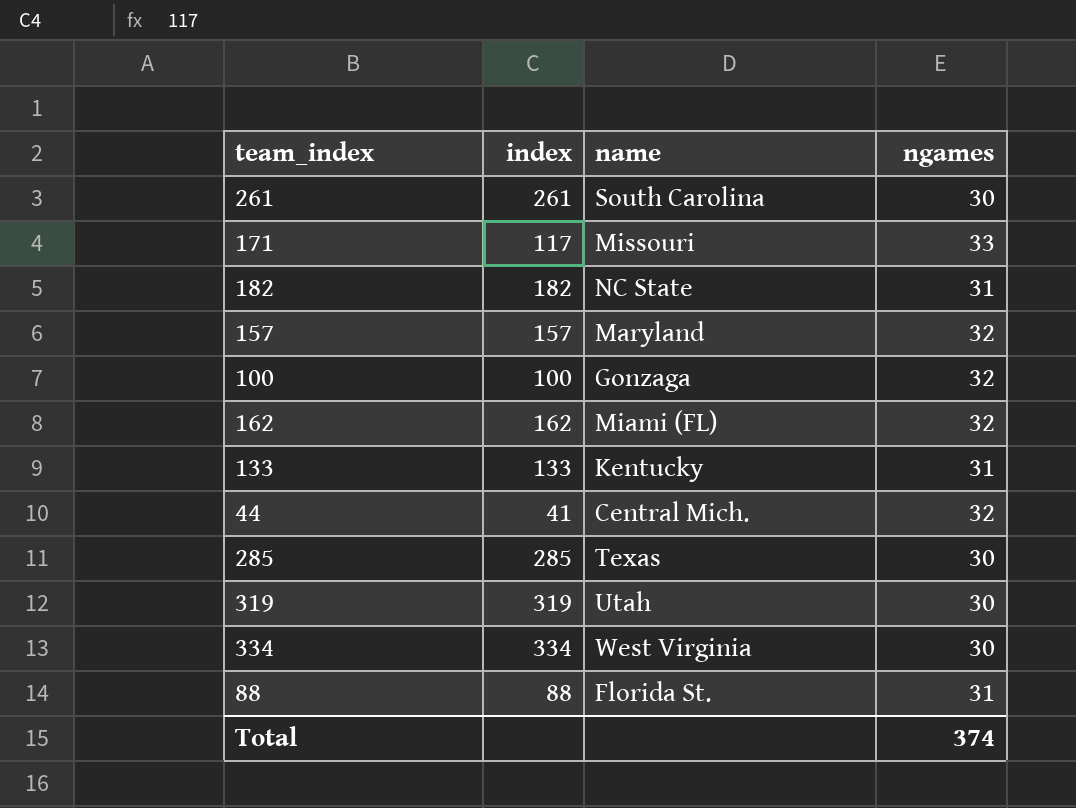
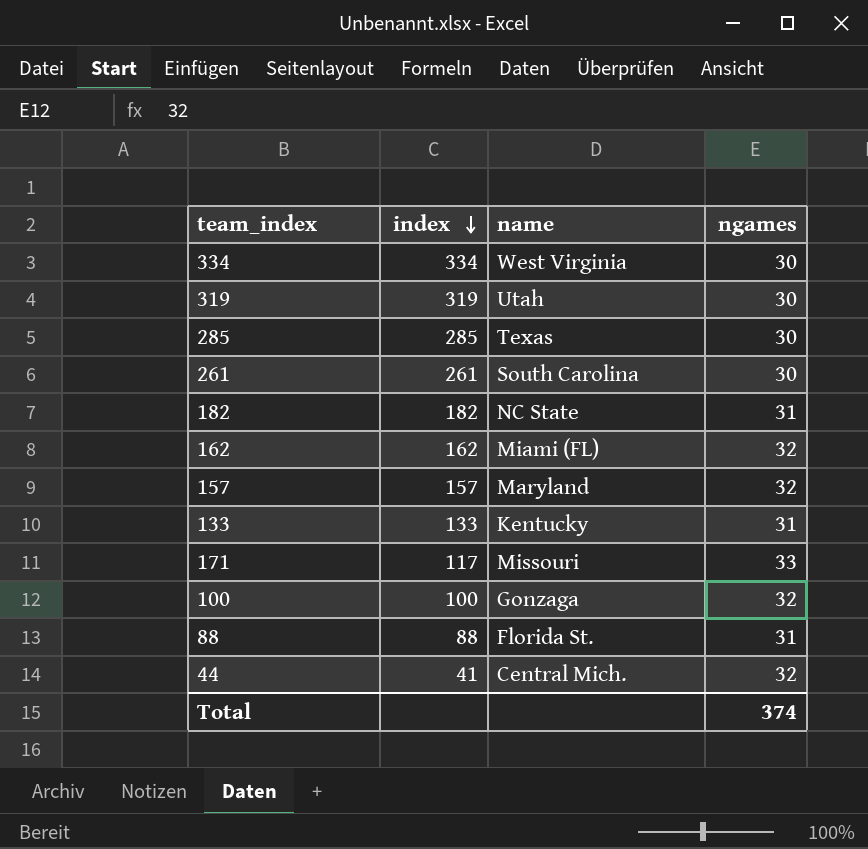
row order: none -> index descending

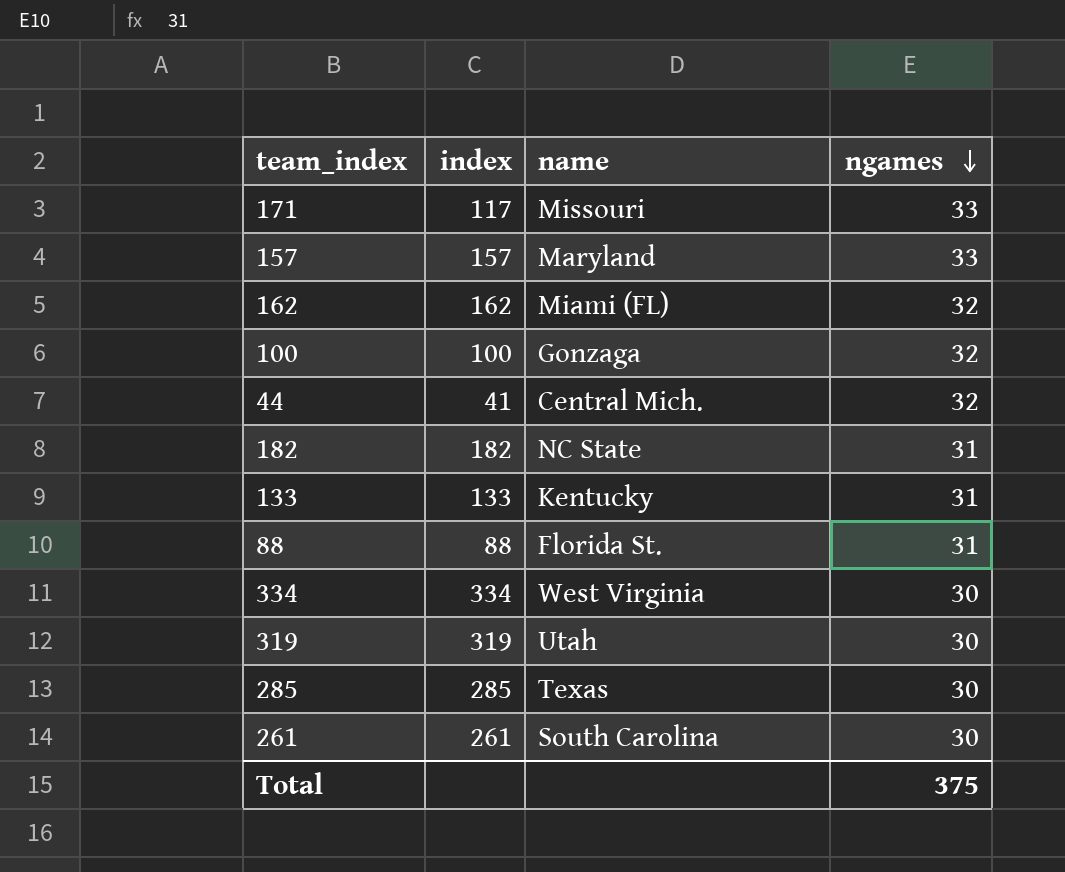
row order: index descending -> ngames descending
157 | ngames: 32 -> 33
Total | ngames: 374 -> 375

